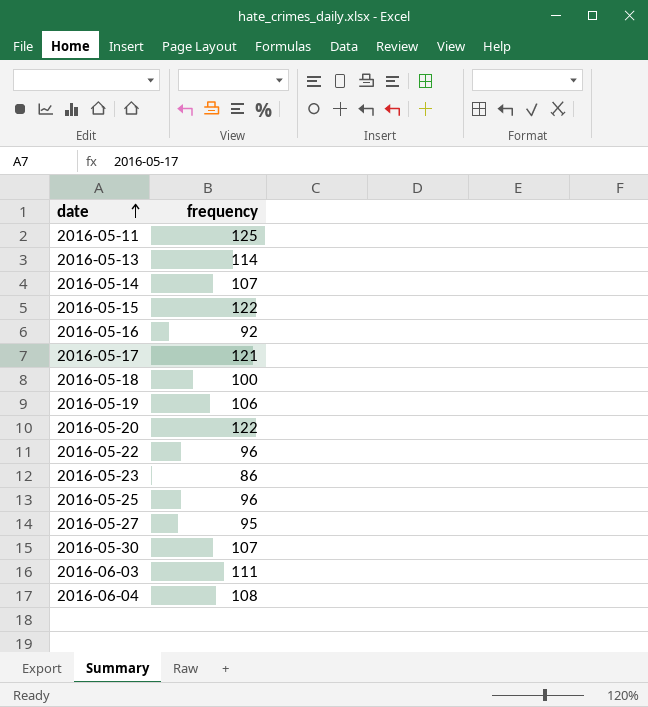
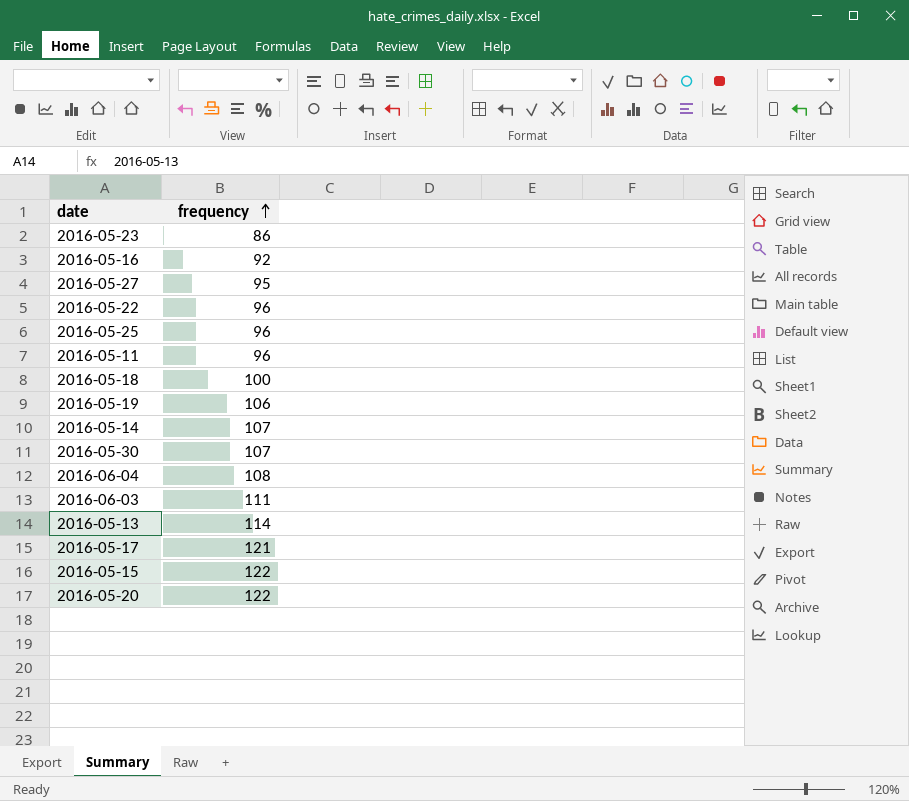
row order: date ascending -> frequency ascending
2016-05-11 | frequency: 125 -> 96

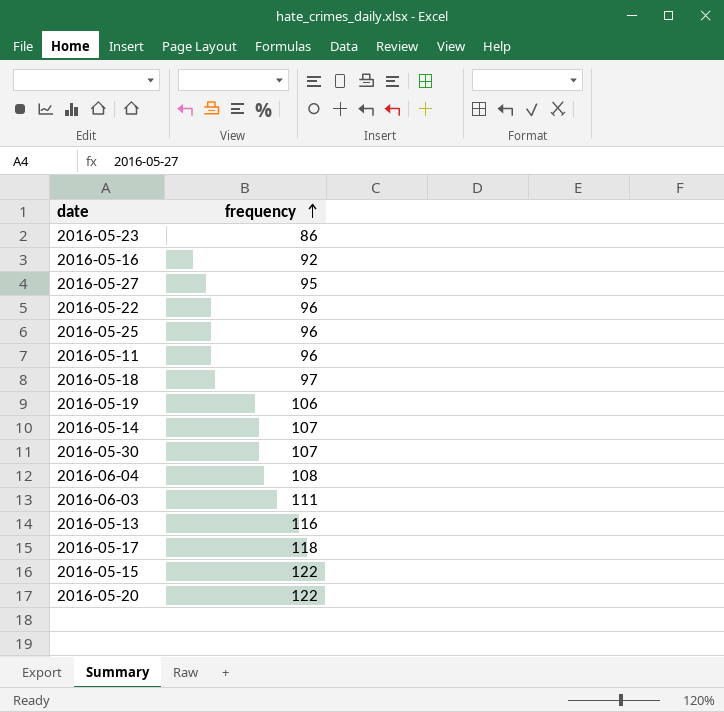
2016-05-18 | frequency: 100 -> 97
2016-05-13 | frequency: 114 -> 116
2016-05-17 | frequency: 121 -> 118

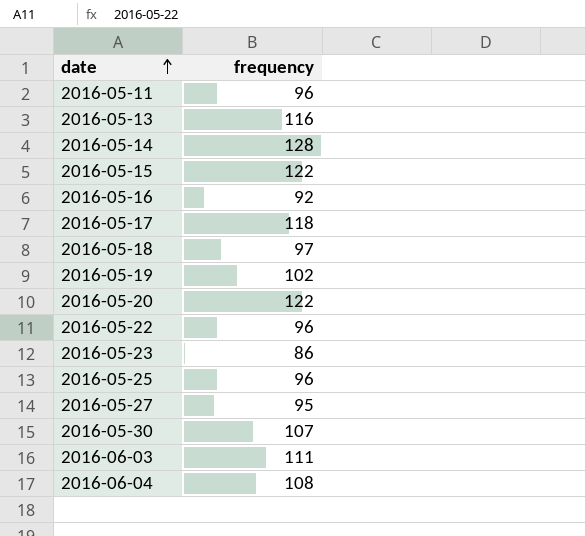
row order: frequency ascending -> date ascending
2016-05-14 | frequency: 107 -> 128
2016-05-19 | frequency: 106 -> 102

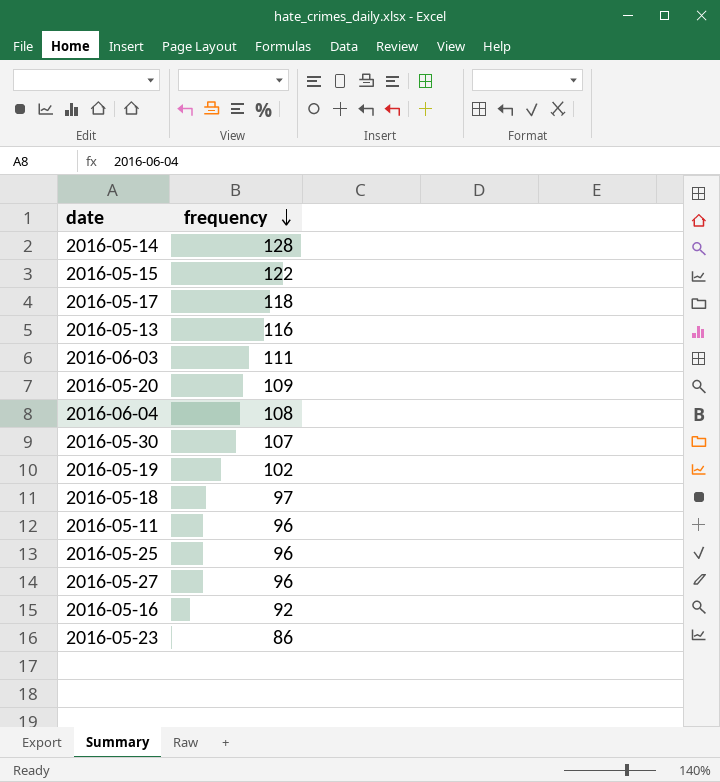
row order: date ascending -> frequency descending
row 2016-05-22: 96 -> none
2016-05-20 | frequency: 122 -> 109
2016-05-27 | frequency: 95 -> 96

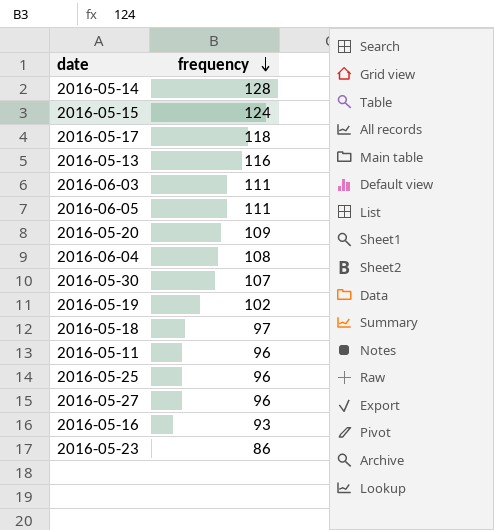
2016-05-15 | frequency: 122 -> 124
row 2016-06-05: none -> 111
2016-05-16 | frequency: 92 -> 93

